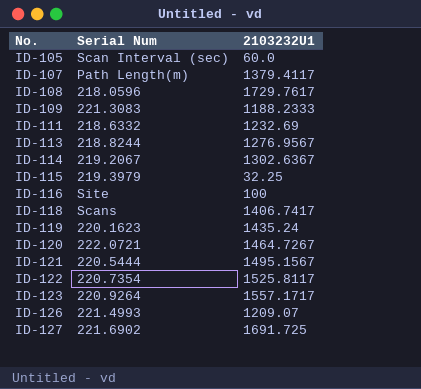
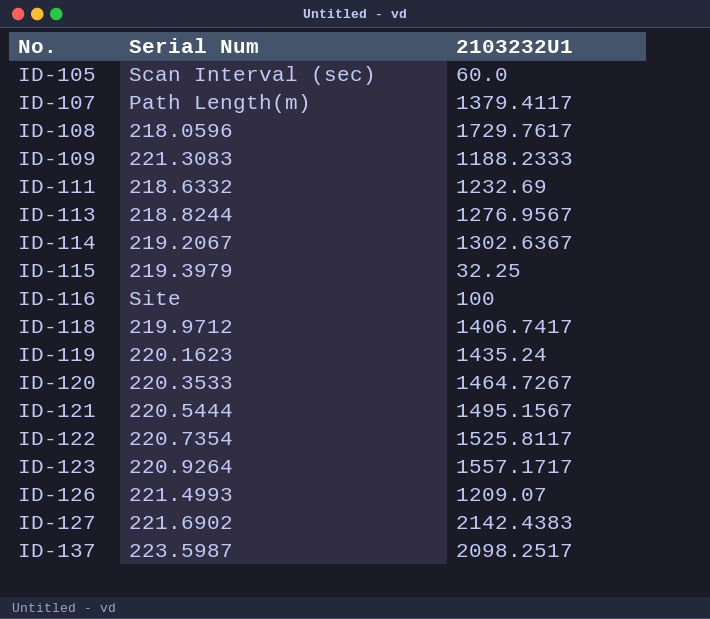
ID-118 | Serial Num: Scans -> 219.9712
ID-120 | Serial Num: 222.0721 -> 220.3533
ID-127 | 2103232U1: 1691.725 -> 2142.4383
row ID-137: none -> 223.5987 | 2098.2517

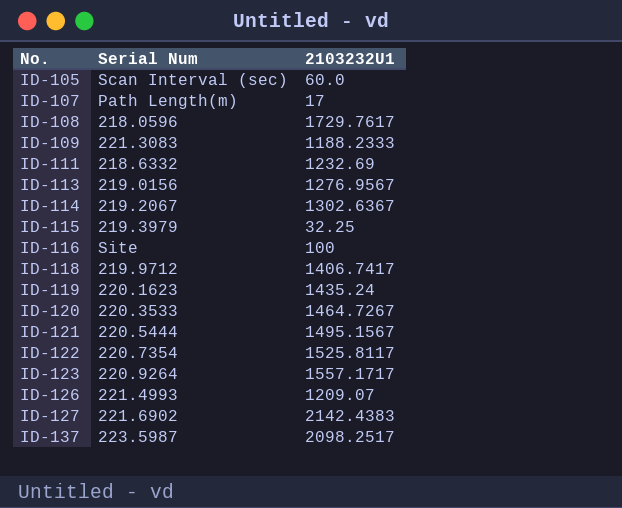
ID-107 | 2103232U1: 1379.4117 -> 17
ID-113 | Serial Num: 218.8244 -> 219.0156

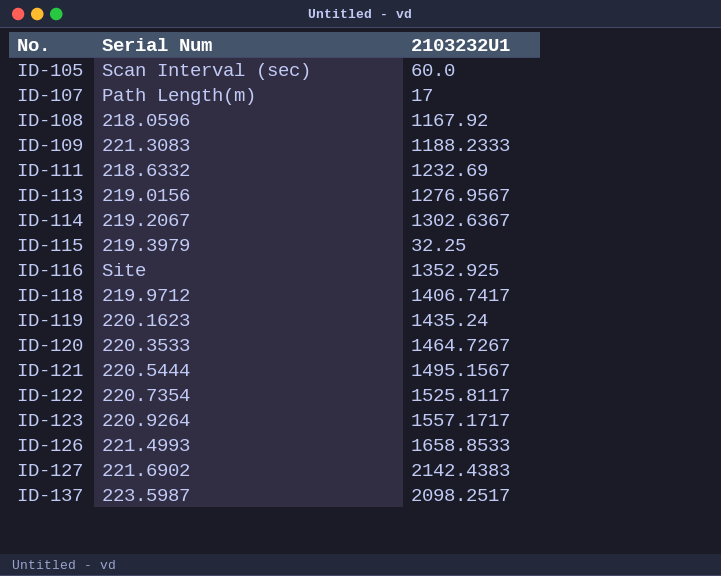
ID-108 | 2103232U1: 1729.7617 -> 1167.92
ID-116 | 2103232U1: 100 -> 1352.925
ID-126 | 2103232U1: 1209.07 -> 1658.8533

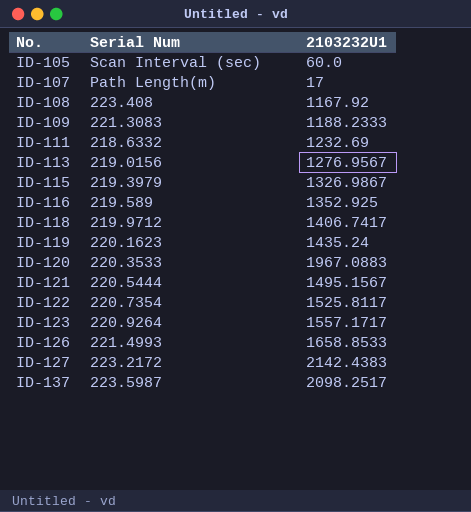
row ID-114: 219.2067 | 1302.6367 -> none
ID-108 | Serial Num: 218.0596 -> 223.408
ID-115 | 2103232U1: 32.25 -> 1326.9867
ID-116 | Serial Num: Site -> 219.589
ID-120 | 2103232U1: 1464.7267 -> 1967.0883
ID-127 | Serial Num: 221.6902 -> 223.2172

